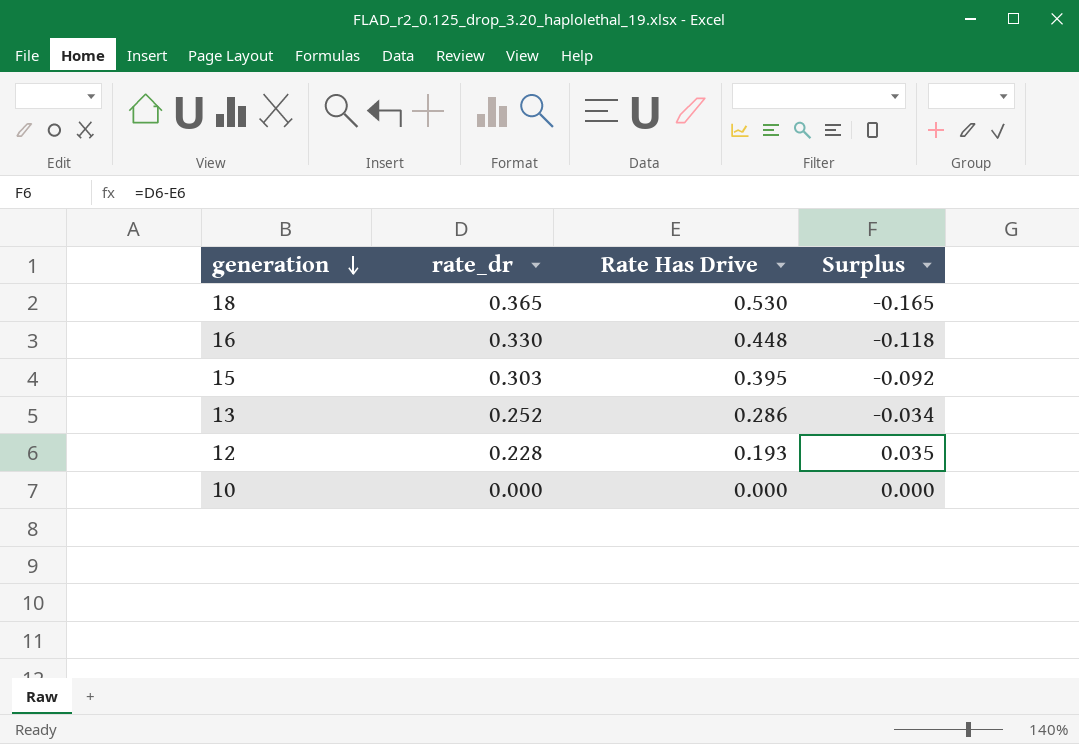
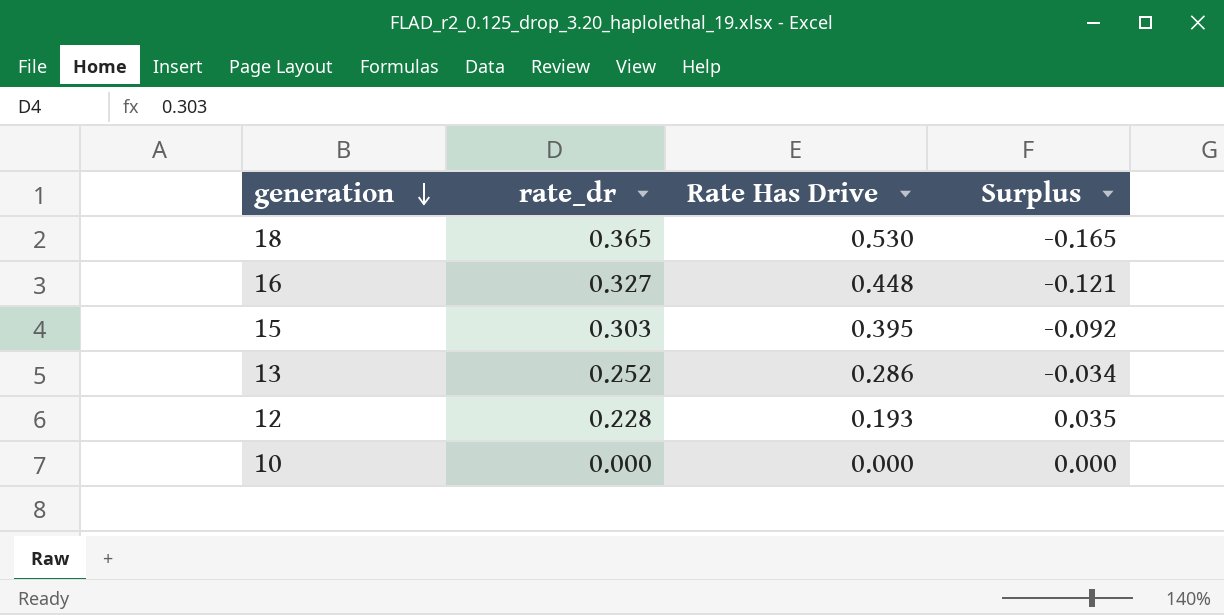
16 | rate_dr: 0.330 -> 0.327
16 | Surplus: -0.118 -> -0.121

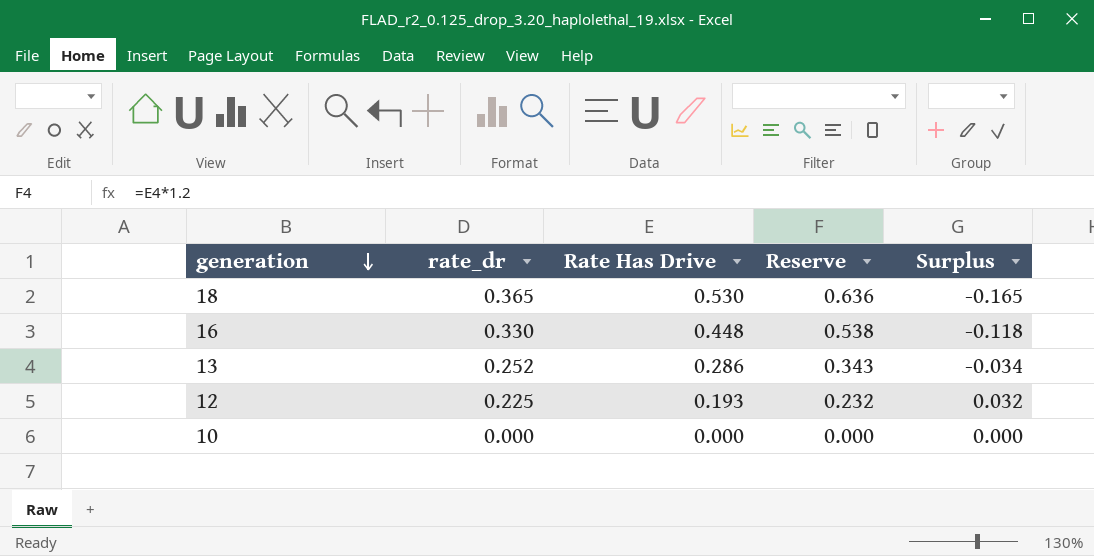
column Reserve | formula: none -> [Rate Has Drive] * 1.2
row 15: 0.303 | 0.395 | -0.092 -> none
16 | rate_dr: 0.327 -> 0.330
16 | Surplus: -0.121 -> -0.118
12 | rate_dr: 0.228 -> 0.225
12 | Surplus: 0.035 -> 0.032

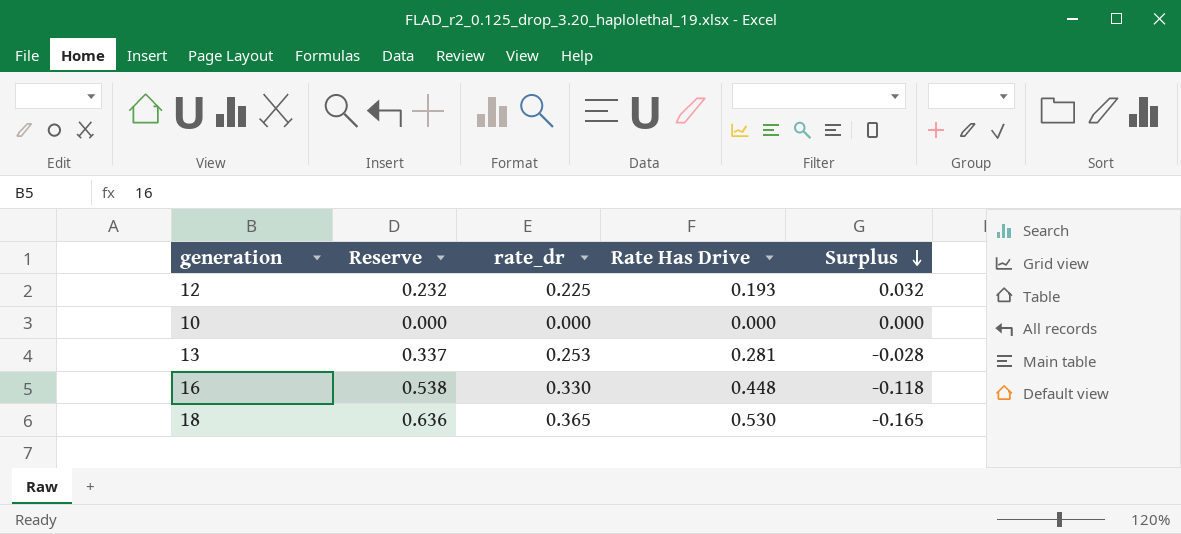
row order: generation descending -> Surplus descending
column Reserve | position: 4 -> 2
13 | Reserve: 0.343 -> 0.337
13 | rate_dr: 0.252 -> 0.253
13 | Rate Has Drive: 0.286 -> 0.281
13 | Surplus: -0.034 -> -0.028

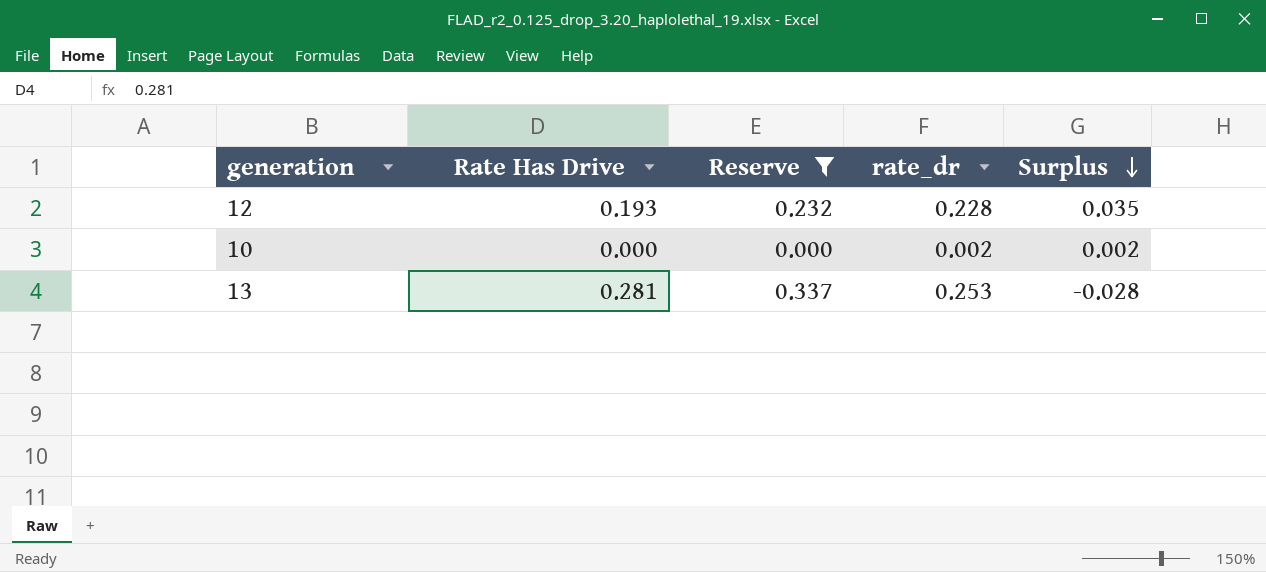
filter: none -> Reserve <= 0.337
column Rate Has Drive | position: 4 -> 2
12 | rate_dr: 0.225 -> 0.228
12 | Surplus: 0.032 -> 0.035
10 | rate_dr: 0.000 -> 0.002
10 | Surplus: 0.000 -> 0.002

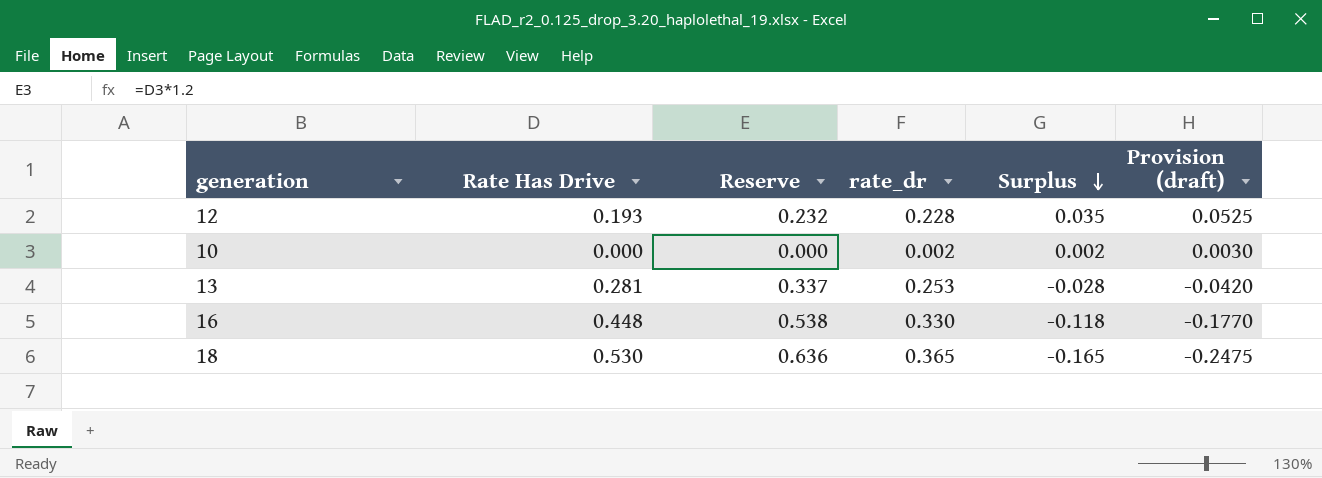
filter: Reserve <= 0.337 -> none
column Provision (draft) | formula: none -> [Surplus] * 1.5

